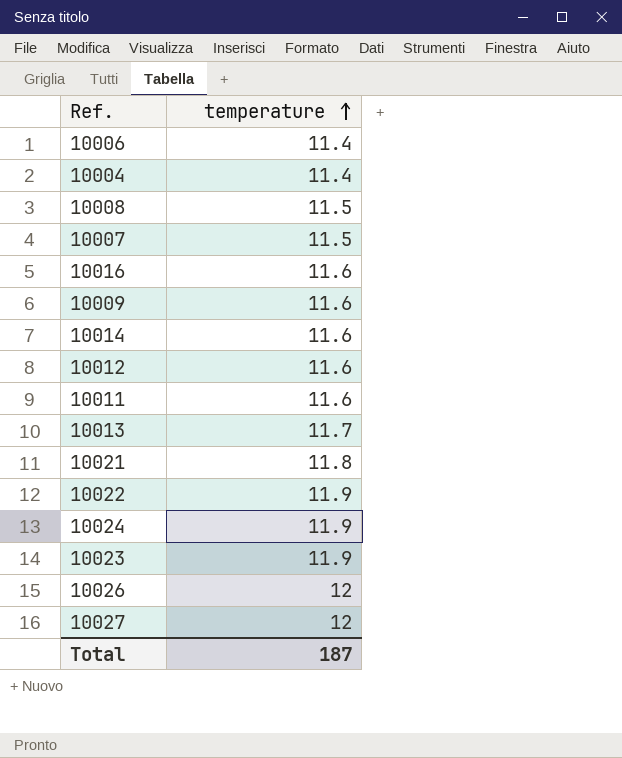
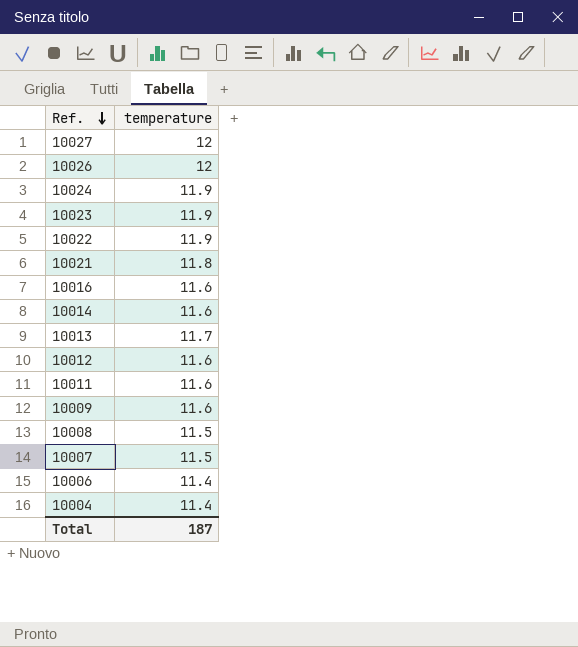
row order: temperature ascending -> Ref. descending

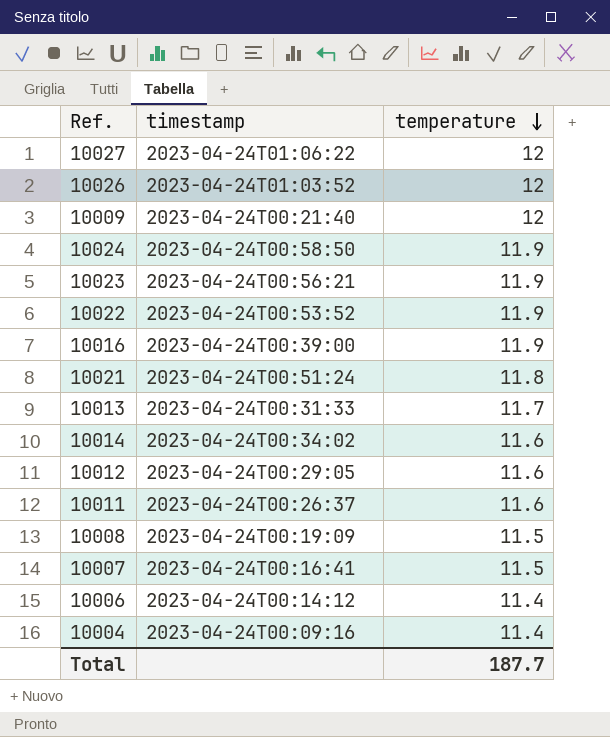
row order: Ref. descending -> temperature descending
column timestamp | position: none -> 2
10009 | temperature: 11.6 -> 12
10016 | temperature: 11.6 -> 11.9
Total | temperature: 187 -> 187.7

